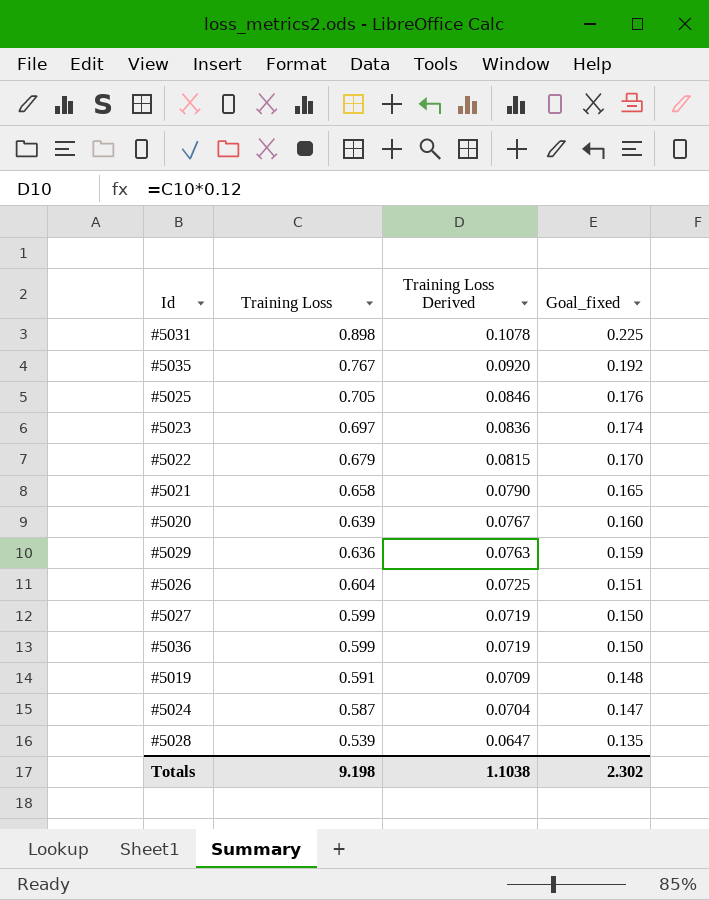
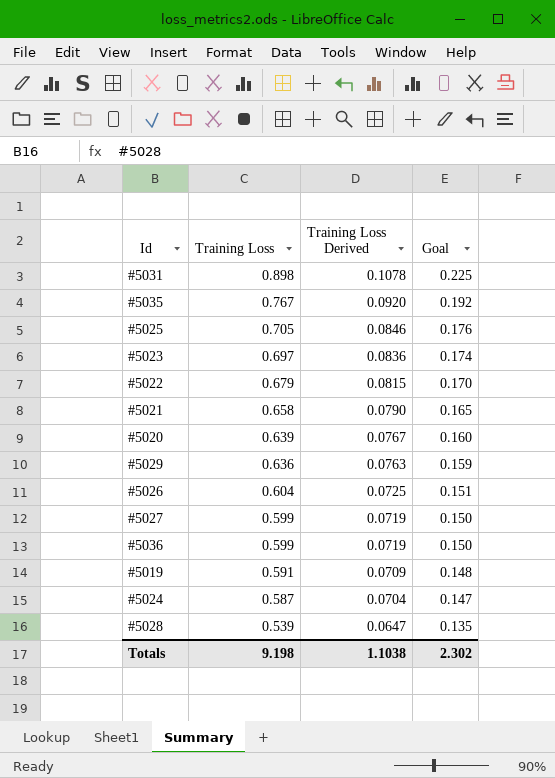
column name: Goal_fixed -> Goal

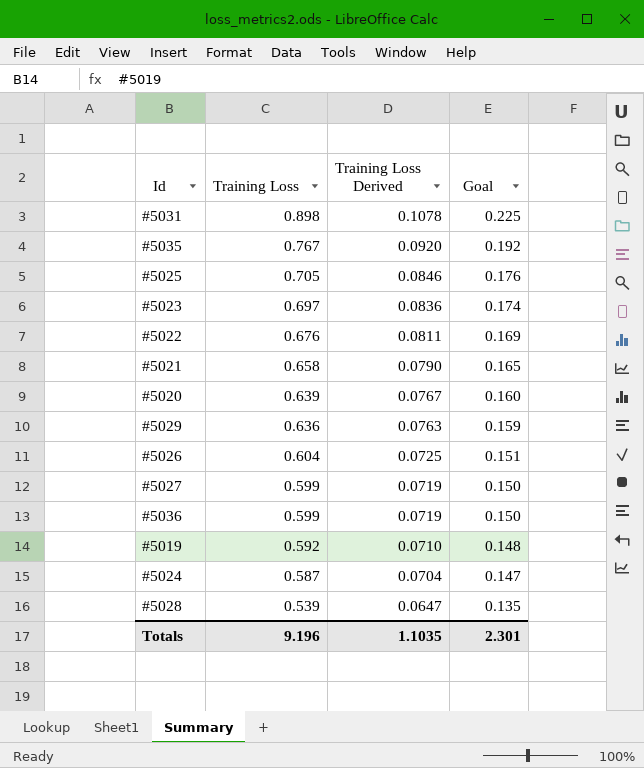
#5022 | Training Loss: 0.679 -> 0.676
#5022 | Training Loss Derived: 0.0815 -> 0.0811
#5022 | Goal: 0.170 -> 0.169
#5019 | Training Loss: 0.591 -> 0.592
#5019 | Training Loss Derived: 0.0709 -> 0.0710
Totals | Training Loss: 9.198 -> 9.196
Totals | Training Loss Derived: 1.1038 -> 1.1035
Totals | Goal: 2.302 -> 2.301

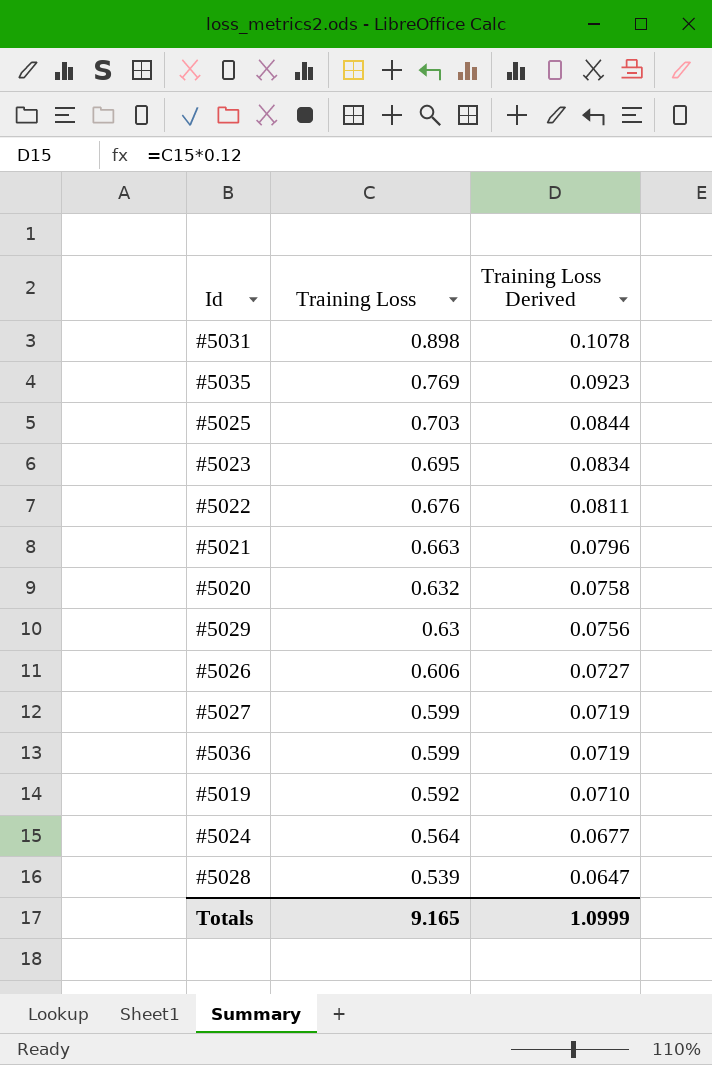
column Goal | formula: [Training Loss] * 0.25 -> none
#5035 | Training Loss: 0.767 -> 0.769
#5035 | Training Loss Derived: 0.0920 -> 0.0923
#5025 | Training Loss: 0.705 -> 0.703
#5025 | Training Loss Derived: 0.0846 -> 0.0844
#5023 | Training Loss: 0.697 -> 0.695
#5023 | Training Loss Derived: 0.0836 -> 0.0834
#5021 | Training Loss: 0.658 -> 0.663
#5021 | Training Loss Derived: 0.0790 -> 0.0796
#5020 | Training Loss: 0.639 -> 0.632
#5020 | Training Loss Derived: 0.0767 -> 0.0758
#5029 | Training Loss: 0.636 -> 0.63
#5029 | Training Loss Derived: 0.0763 -> 0.0756
#5026 | Training Loss: 0.604 -> 0.606
#5026 | Training Loss Derived: 0.0725 -> 0.0727
#5024 | Training Loss: 0.587 -> 0.564
#5024 | Training Loss Derived: 0.0704 -> 0.0677
Totals | Training Loss: 9.196 -> 9.165
Totals | Training Loss Derived: 1.1035 -> 1.0999

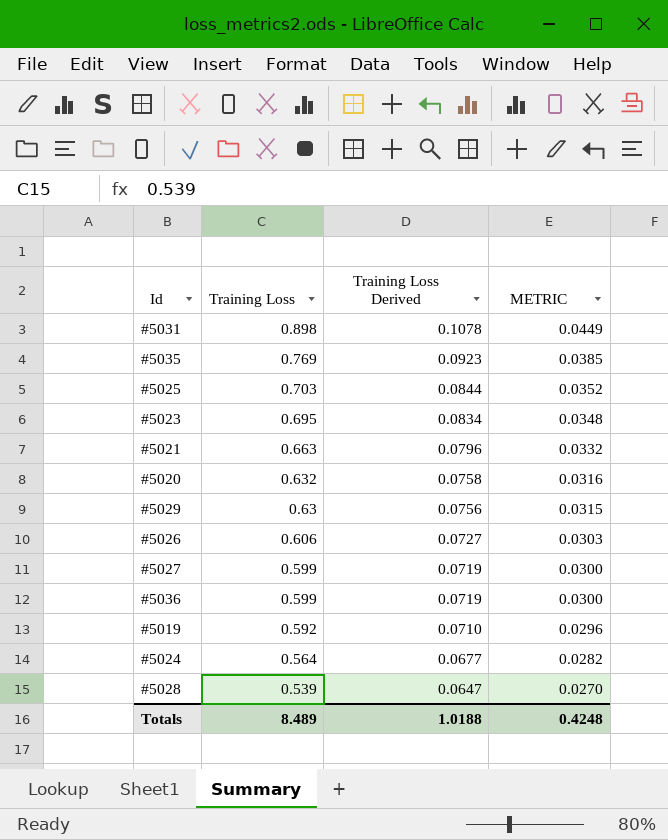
column METRIC | formula: none -> [Training Loss] * 0.05
row #5022: 0.676 | 0.0811 -> none
Totals | Training Loss: 9.165 -> 8.489
Totals | Training Loss Derived: 1.0999 -> 1.0188

